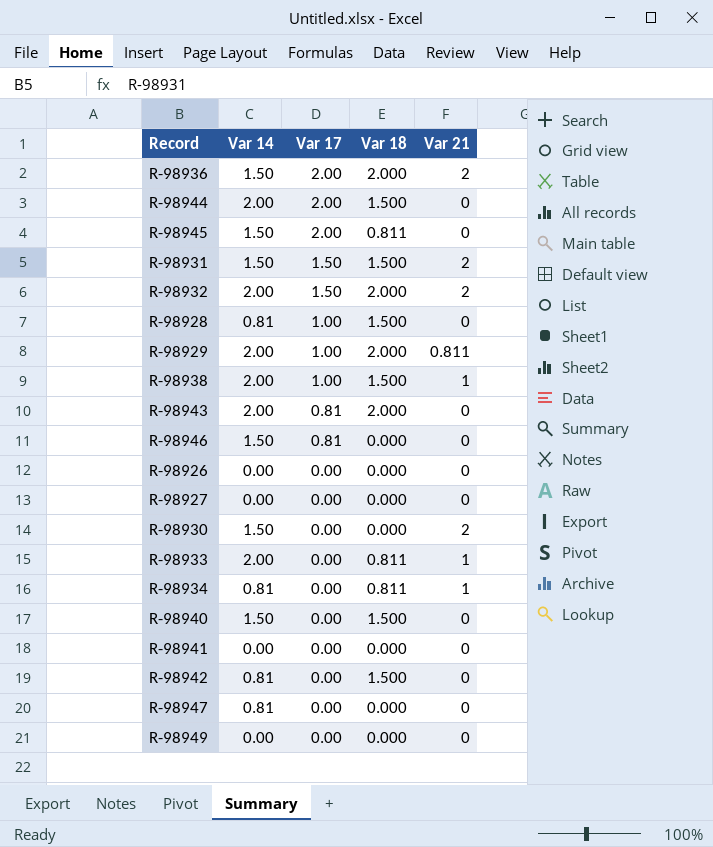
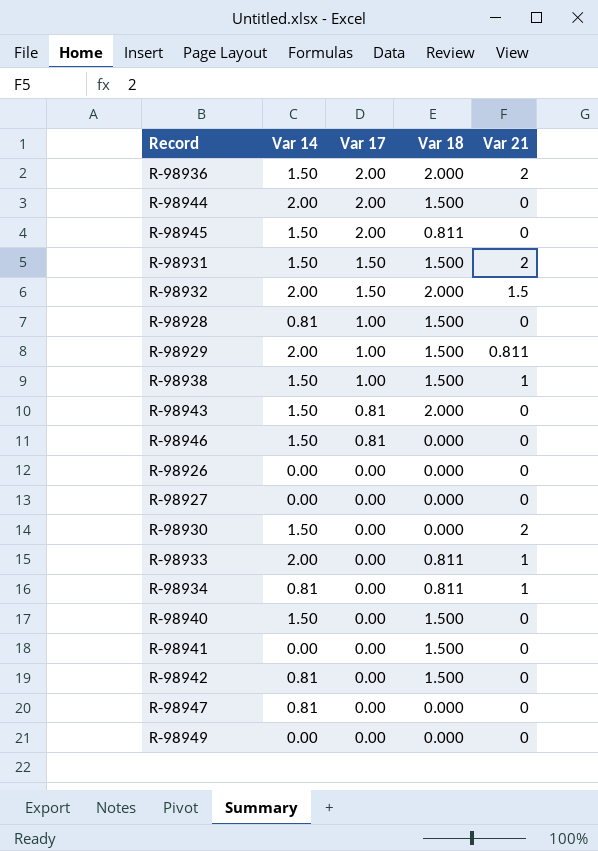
R-98932 | Var 21: 2 -> 1.5
R-98929 | Var 18: 2.000 -> 1.500
R-98938 | Var 14: 2.00 -> 1.50
R-98943 | Var 14: 2.00 -> 1.50
R-98941 | Var 18: 0.000 -> 1.500

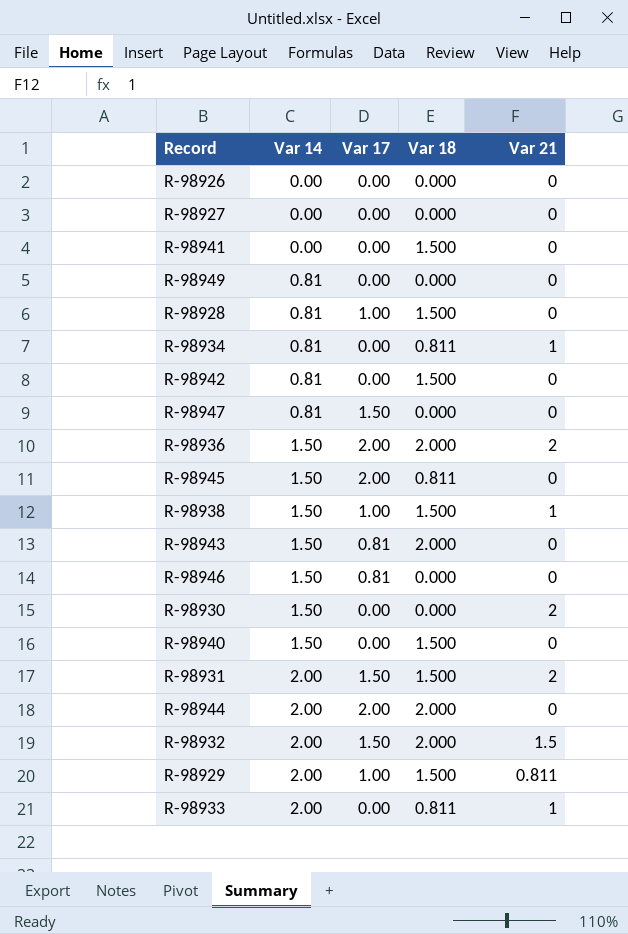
row order: Var 17 descending -> Var 14 ascending
R-98949 | Var 14: 0.00 -> 0.81
R-98947 | Var 17: 0.00 -> 1.50
R-98931 | Var 14: 1.50 -> 2.00
R-98944 | Var 18: 1.500 -> 2.000

